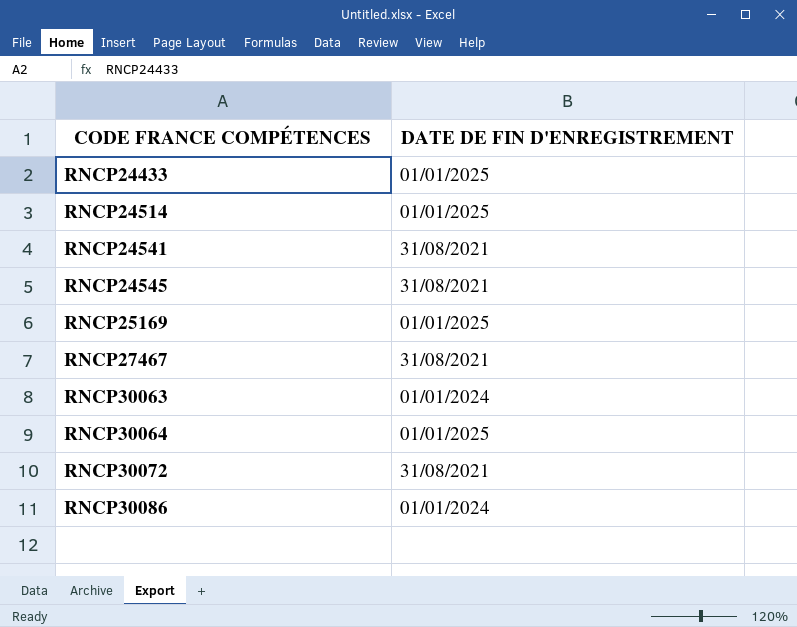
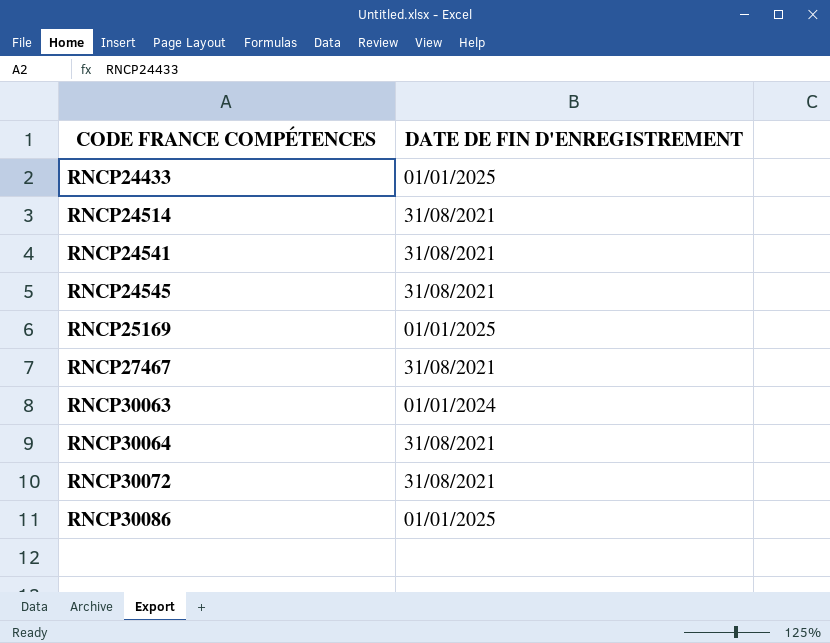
RNCP24514 | DATE DE FIN D'ENREGISTREMENT: 01/01/2025 -> 31/08/2021
RNCP30064 | DATE DE FIN D'ENREGISTREMENT: 01/01/2025 -> 31/08/2021
RNCP30086 | DATE DE FIN D'ENREGISTREMENT: 01/01/2024 -> 01/01/2025

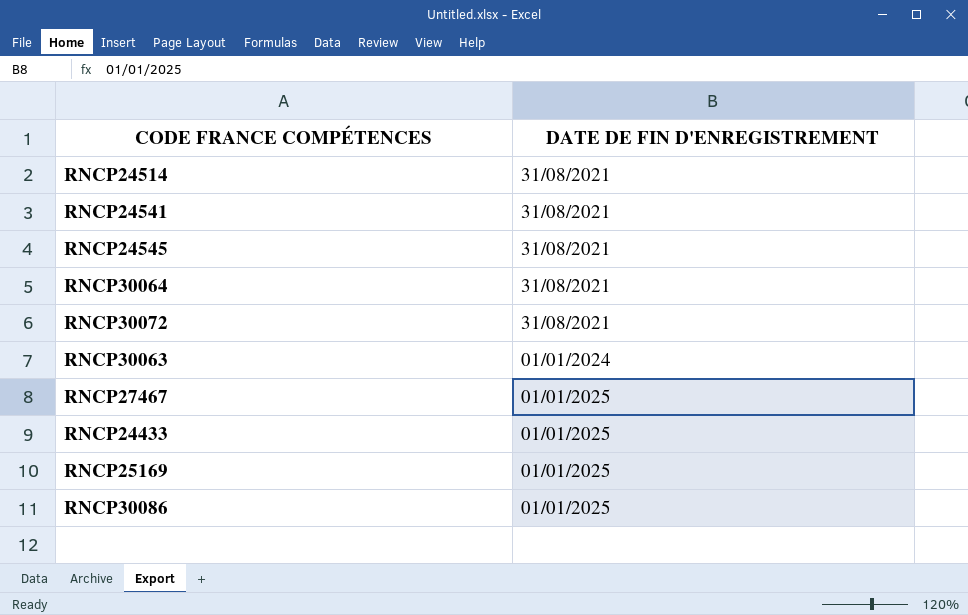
row order: CODE FRANCE COMPÉTENCES ascending -> DATE DE FIN D'ENREGISTREMENT ascending
RNCP27467 | DATE DE FIN D'ENREGISTREMENT: 31/08/2021 -> 01/01/2025

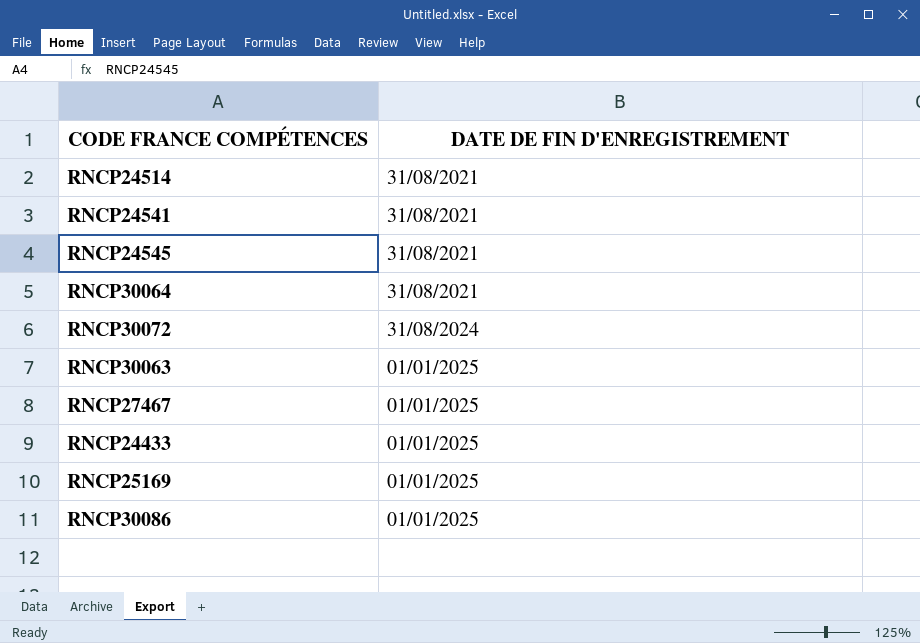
RNCP30072 | DATE DE FIN D'ENREGISTREMENT: 31/08/2021 -> 31/08/2024
RNCP30063 | DATE DE FIN D'ENREGISTREMENT: 01/01/2024 -> 01/01/2025

